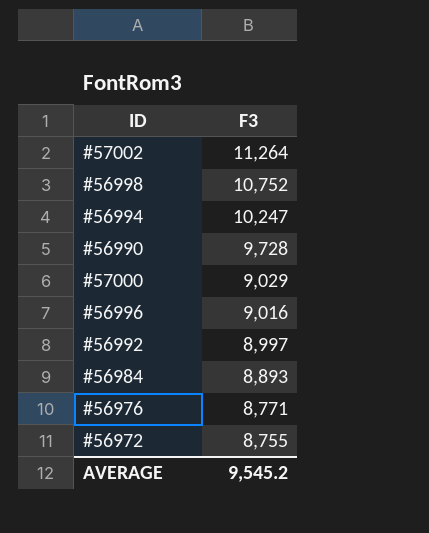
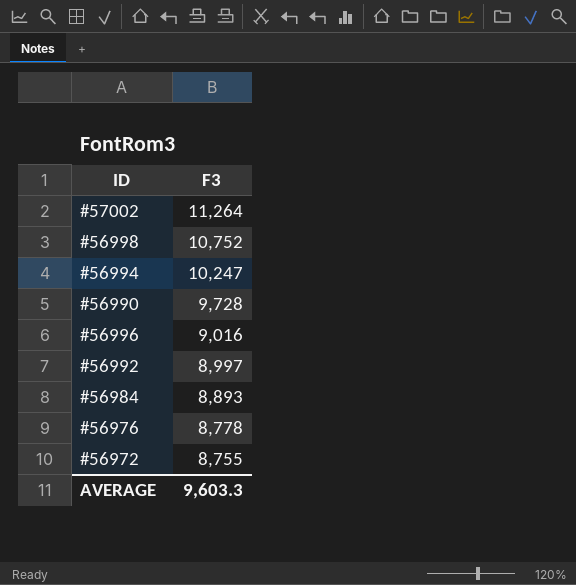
row #57000: 9,029 -> none
#56976 | F3: 8,771 -> 8,778
AVERAGE | F3: 9,545.2 -> 9,603.3

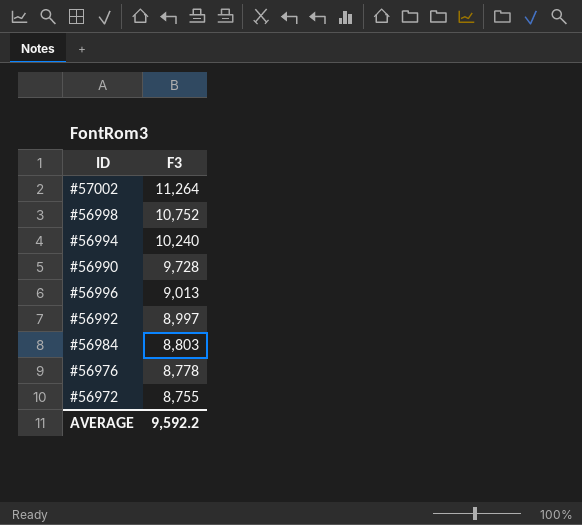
#56994 | F3: 10,247 -> 10,240
#56996 | F3: 9,016 -> 9,013
#56984 | F3: 8,893 -> 8,803
AVERAGE | F3: 9,603.3 -> 9,592.2

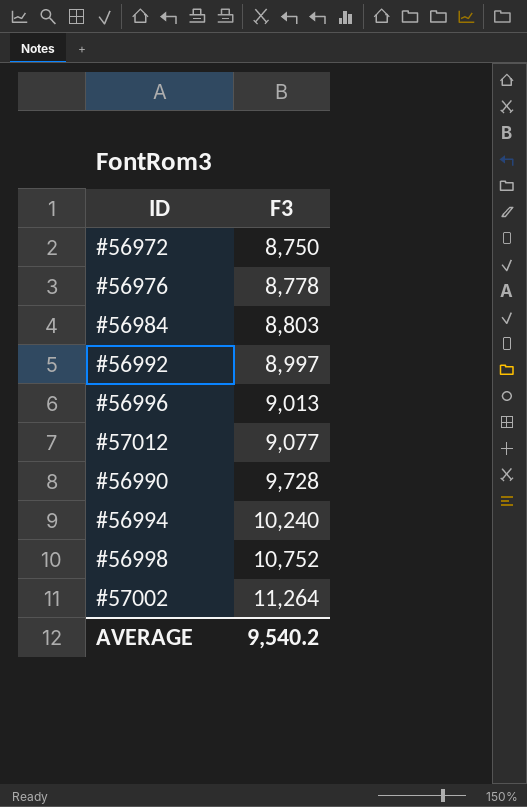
row order: F3 descending -> F3 ascending
#56972 | F3: 8,755 -> 8,750
row #57012: none -> 9,077
AVERAGE | F3: 9,592.2 -> 9,540.2

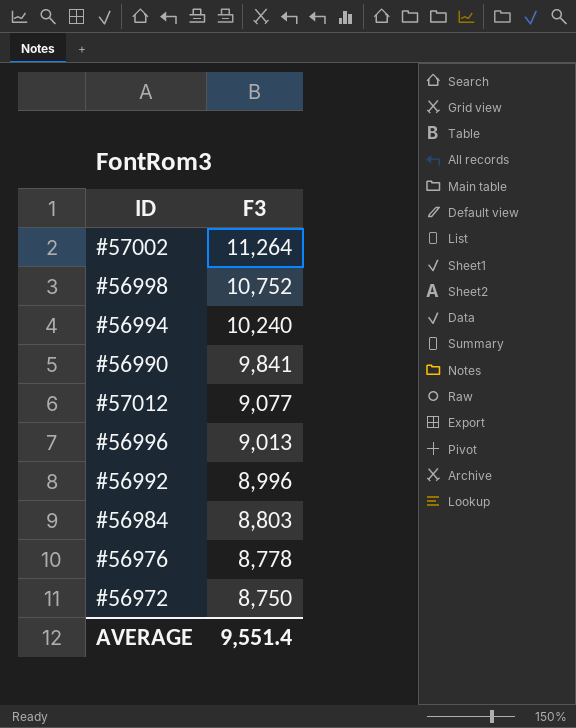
row order: F3 ascending -> F3 descending
#56990 | F3: 9,728 -> 9,841
#56992 | F3: 8,997 -> 8,996
AVERAGE | F3: 9,540.2 -> 9,551.4

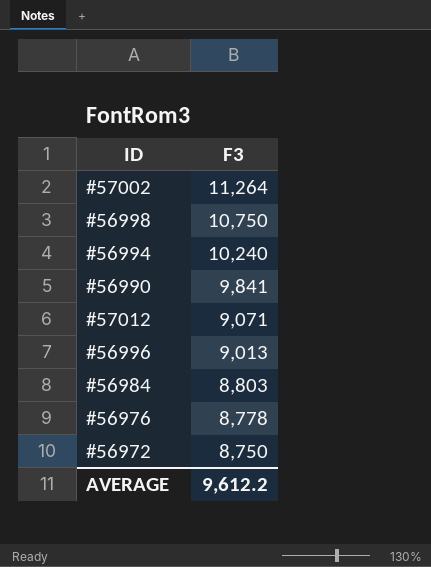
row #56992: 8,996 -> none
#56998 | F3: 10,752 -> 10,750
#57012 | F3: 9,077 -> 9,071
AVERAGE | F3: 9,551.4 -> 9,612.2

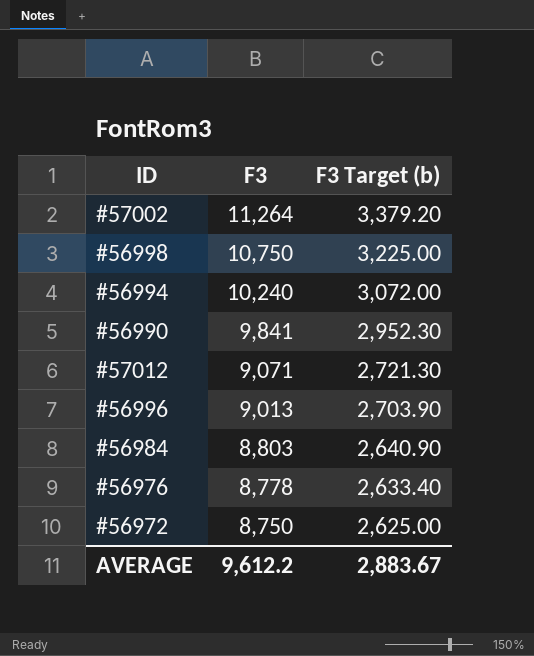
column F3 Target (b) | formula: none -> [F3] * 0.3

